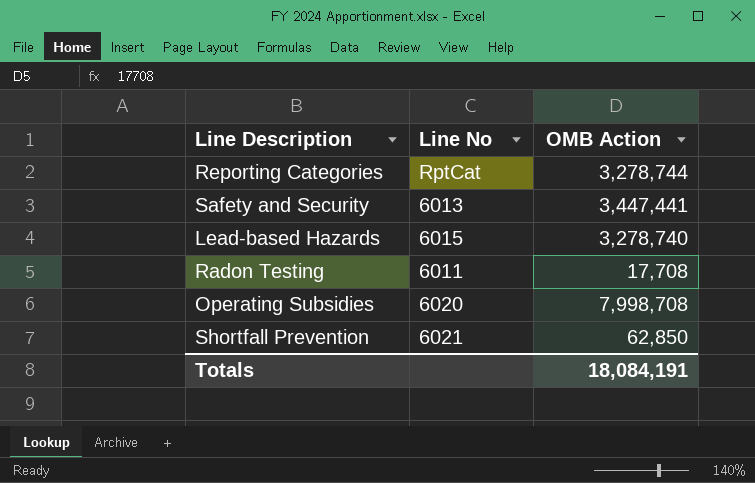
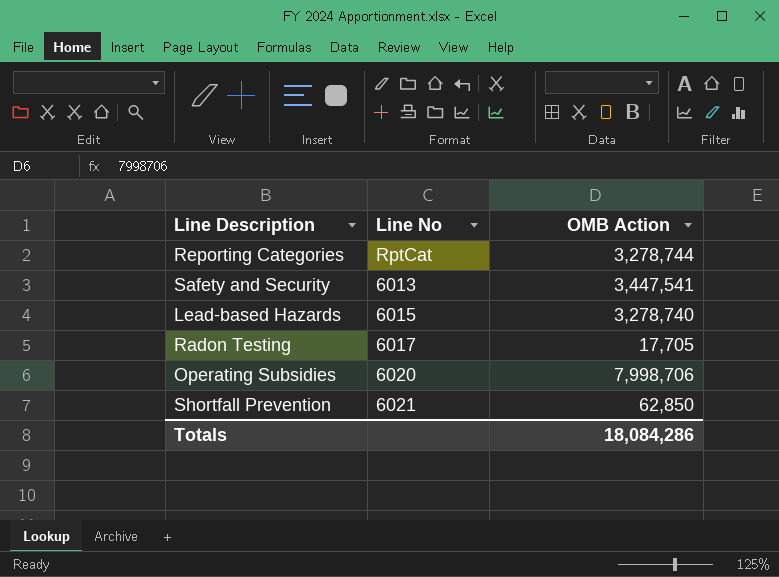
Safety and Security | OMB Action: 3,447,441 -> 3,447,541
Radon Testing | Line No: 6011 -> 6017
Radon Testing | OMB Action: 17,708 -> 17,705
Operating Subsidies | OMB Action: 7,998,708 -> 7,998,706
Totals | OMB Action: 18,084,191 -> 18,084,286

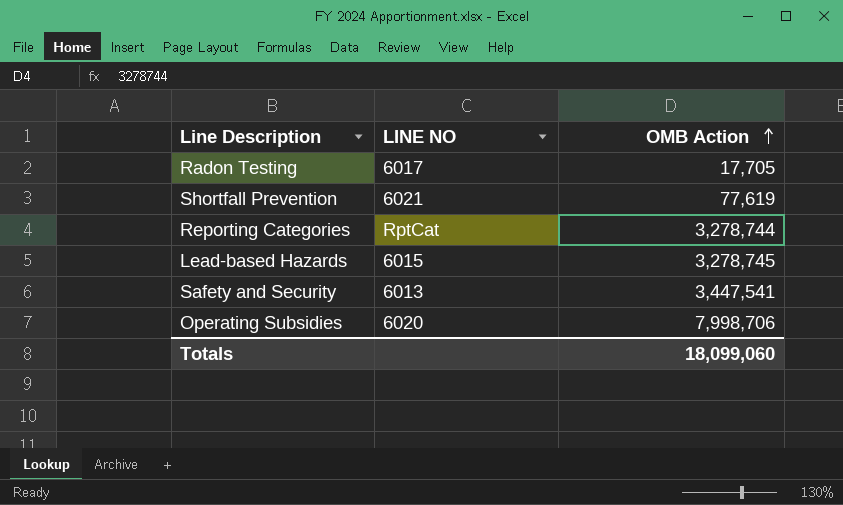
row order: none -> OMB Action ascending
column name: Line No -> LINE NO
Shortfall Prevention | OMB Action: 62,850 -> 77,619
Lead-based Hazards | OMB Action: 3,278,740 -> 3,278,745
Totals | OMB Action: 18,084,286 -> 18,099,060

